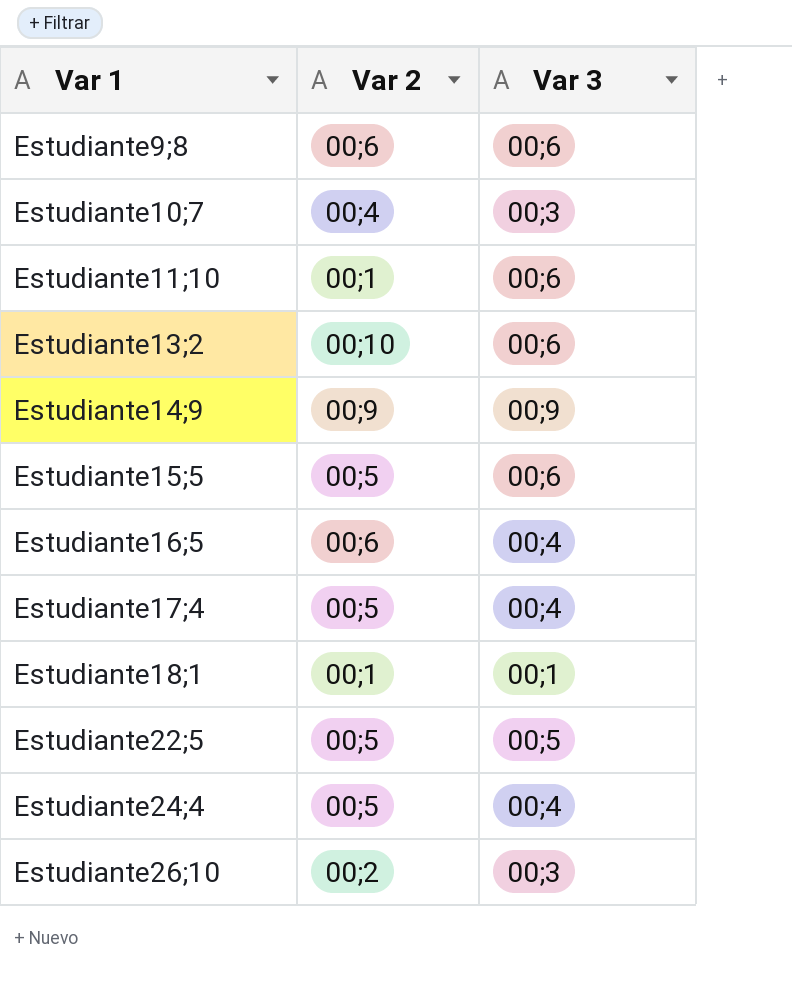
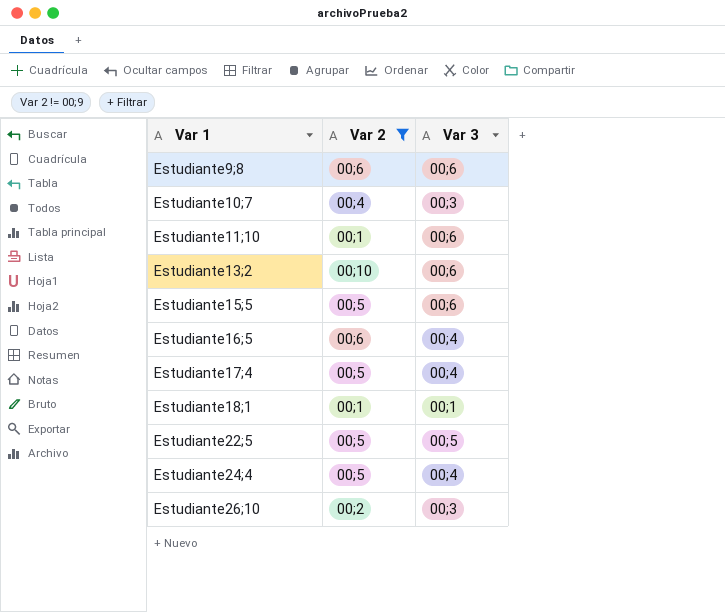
filter: none -> Var 2 != 00;9

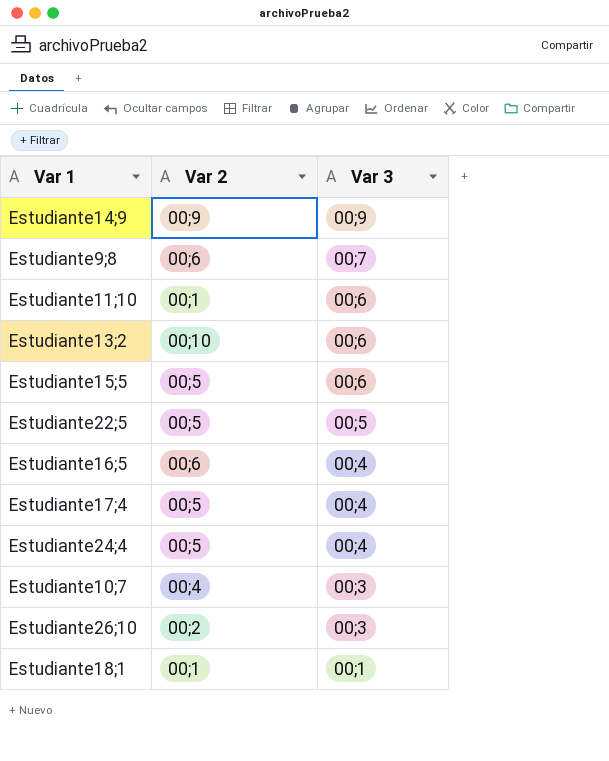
filter: Var 2 != 00;9 -> none
row order: Var 1 ascending -> Var 3 descending
Estudiante9;8 | Var 3: 00;6 -> 00;7

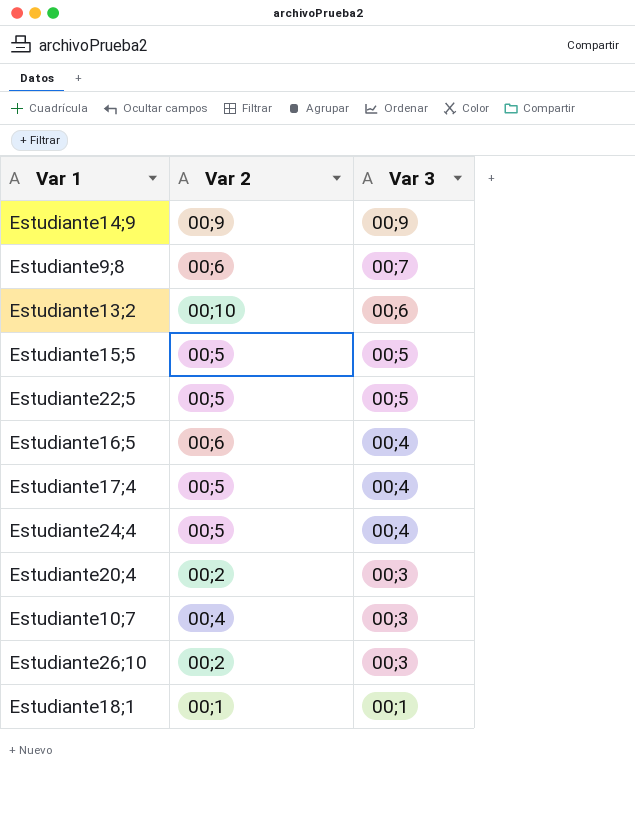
row Estudiante11;10: 00;1 | 00;6 -> none
Estudiante15;5 | Var 3: 00;6 -> 00;5
row Estudiante20;4: none -> 00;2 | 00;3

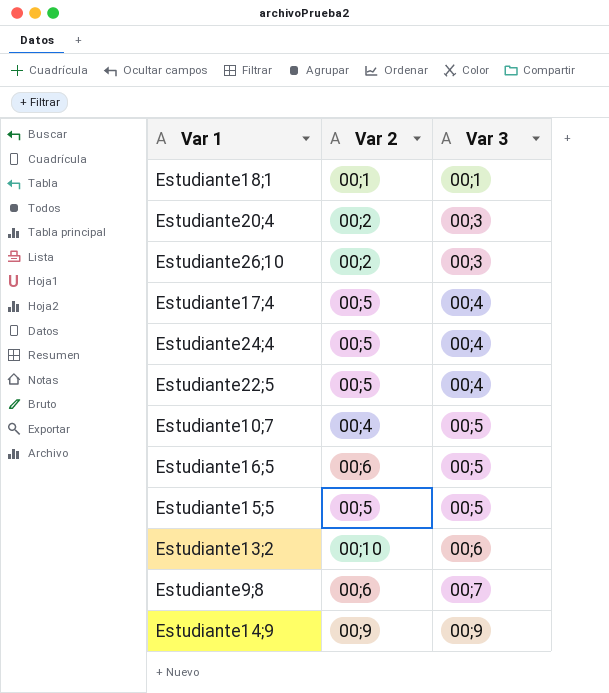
row order: Var 3 descending -> Var 3 ascending
Estudiante22;5 | Var 3: 00;5 -> 00;4
Estudiante10;7 | Var 3: 00;3 -> 00;5
Estudiante16;5 | Var 3: 00;4 -> 00;5

